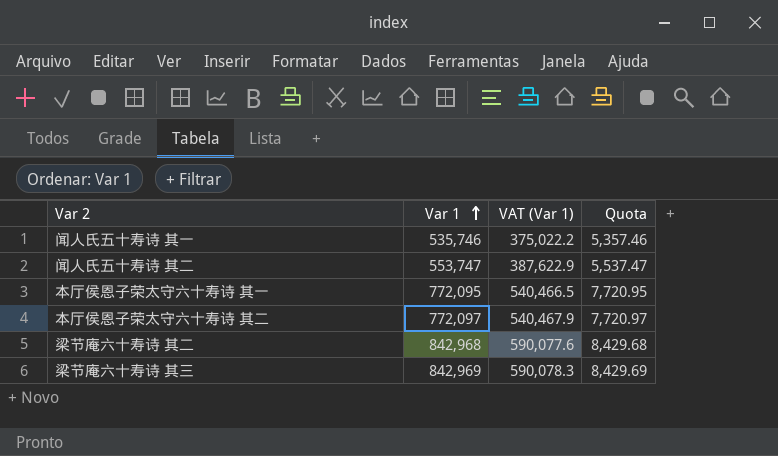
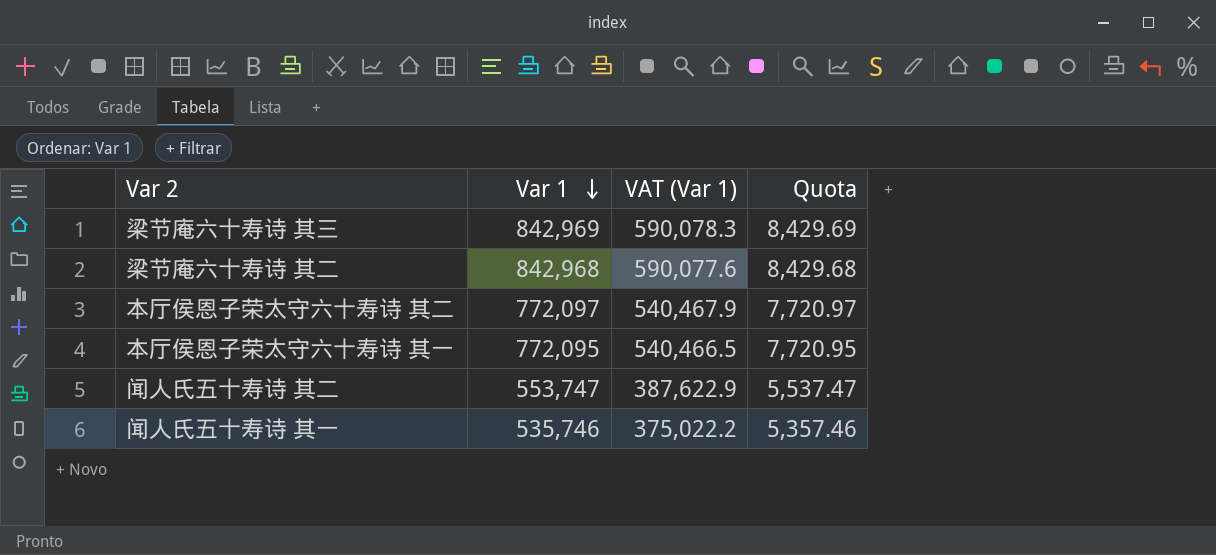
row order: Var 1 ascending -> Var 1 descending

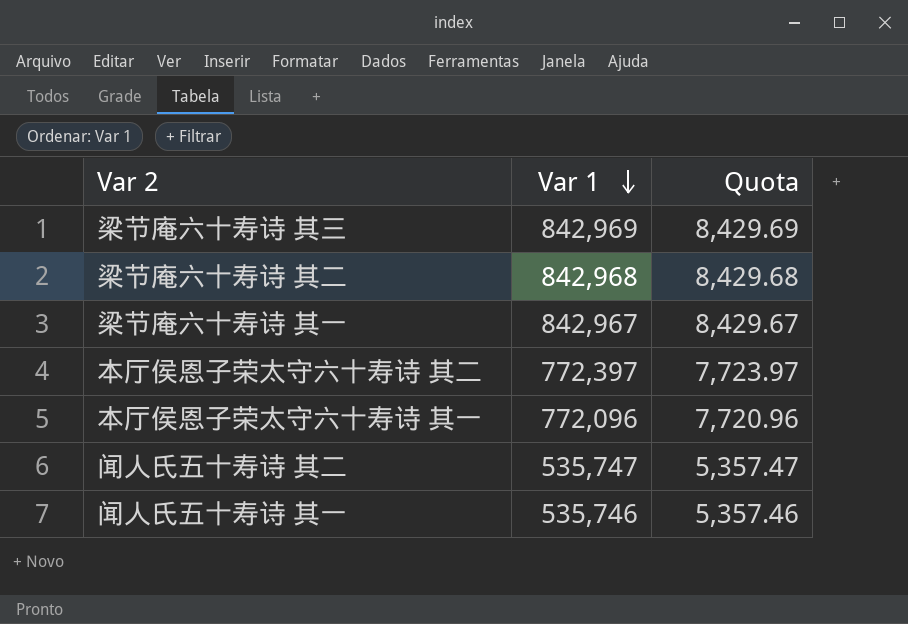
column VAT (Var 1) | formula: [Var 1] * 0.7 -> none
row 梁节庵六十寿诗 其一: none -> 842,967 | 8,429.67
本厅侯恩子荣太守六十寿诗 其二 | Var 1: 772,097 -> 772,397
本厅侯恩子荣太守六十寿诗 其二 | Quota: 7,720.97 -> 7,723.97
本厅侯恩子荣太守六十寿诗 其一 | Var 1: 772,095 -> 772,096
本厅侯恩子荣太守六十寿诗 其一 | Quota: 7,720.95 -> 7,720.96
闻人氏五十寿诗 其二 | Var 1: 553,747 -> 535,747
闻人氏五十寿诗 其二 | Quota: 5,537.47 -> 5,357.47

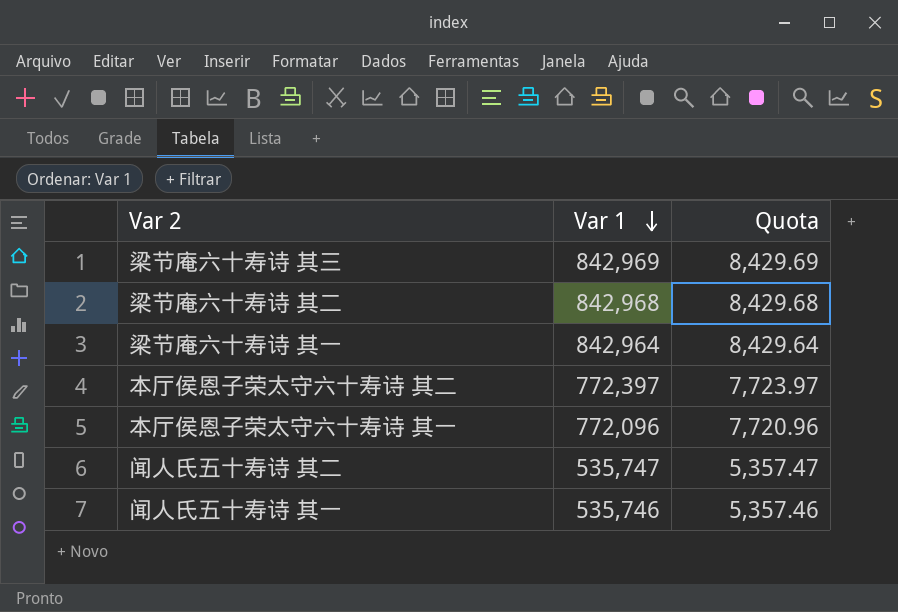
梁节庵六十寿诗 其一 | Var 1: 842,967 -> 842,964
梁节庵六十寿诗 其一 | Quota: 8,429.67 -> 8,429.64

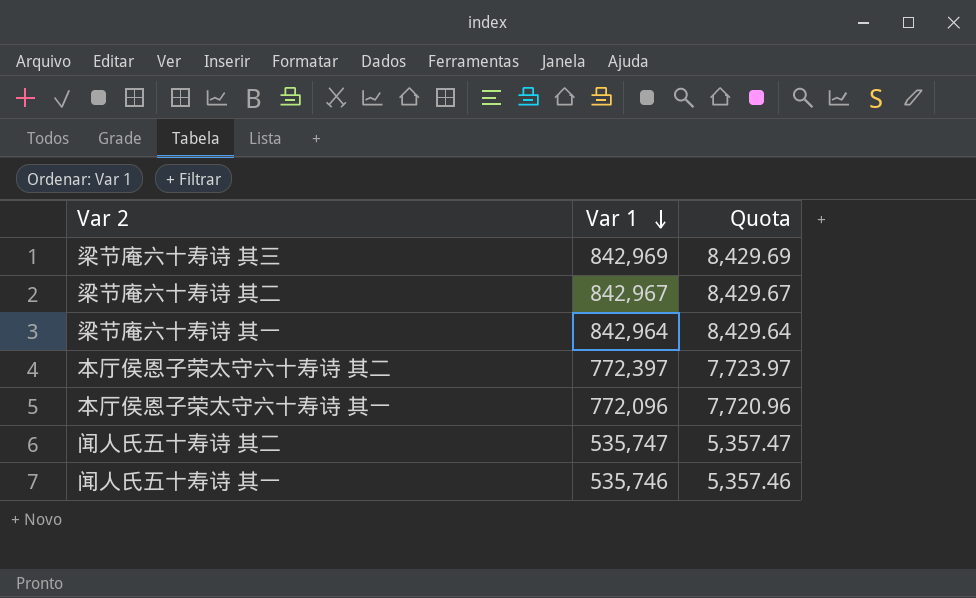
梁节庵六十寿诗 其二 | Var 1: 842,968 -> 842,967
梁节庵六十寿诗 其二 | Quota: 8,429.68 -> 8,429.67

